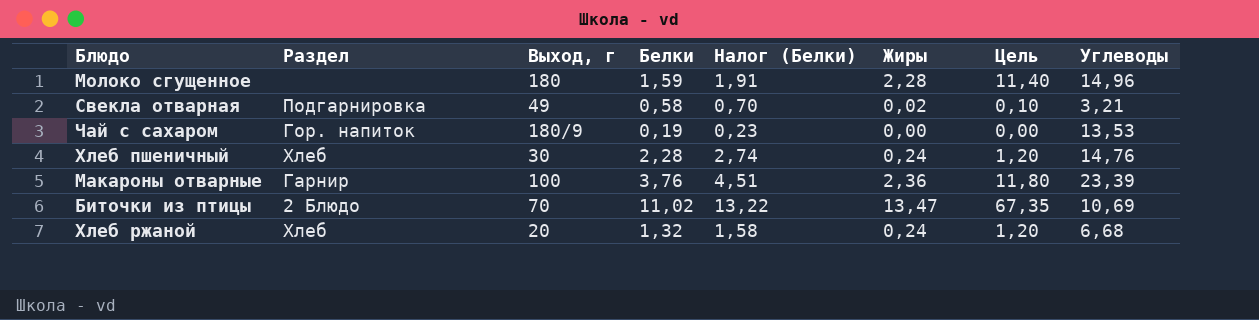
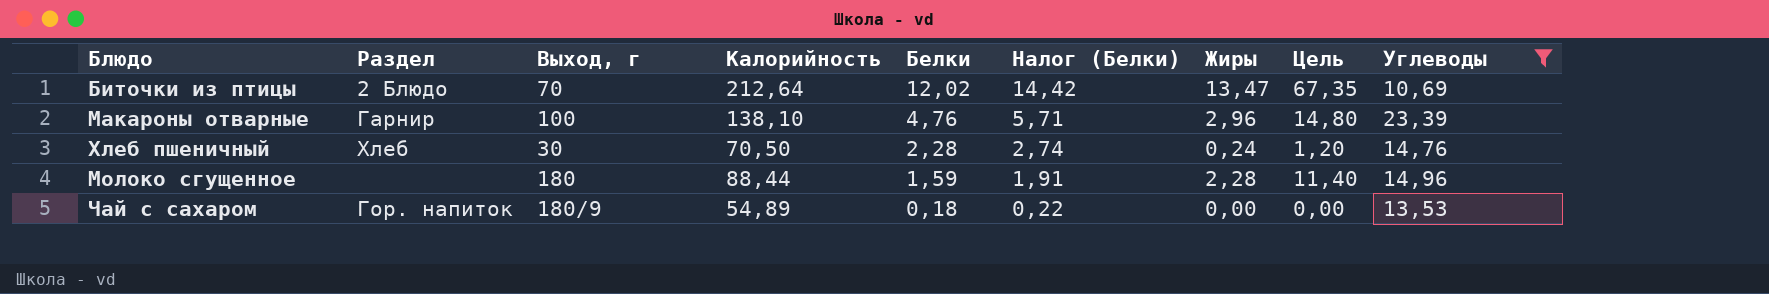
filter: none -> Углеводы >= 10,69
row order: none -> Белки descending
column Калорийность | position: none -> 4
Биточки из птицы | Белки: 11,02 -> 12,02
Биточки из птицы | Налог (Белки): 13,22 -> 14,42
Макароны отварные | Белки: 3,76 -> 4,76
Макароны отварные | Налог (Белки): 4,51 -> 5,71
Макароны отварные | Жиры: 2,36 -> 2,96
Макароны отварные | Цель: 11,80 -> 14,80
Чай с сахаром | Белки: 0,19 -> 0,18
Чай с сахаром | Налог (Белки): 0,23 -> 0,22

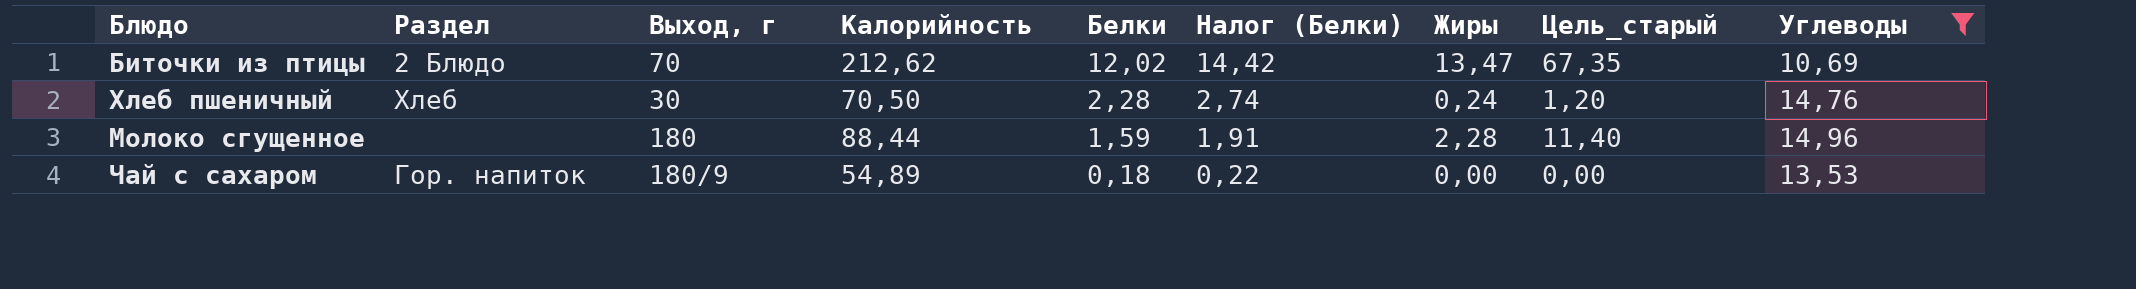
column name: Цель -> Цель_старый
row Макароны отварные: Гарнир | 100 | 138,10 | 4,76 | 5,71 | 2,96 | 14,80 | 23,39 -> none
Биточки из птицы | Калорийность: 212,64 -> 212,62

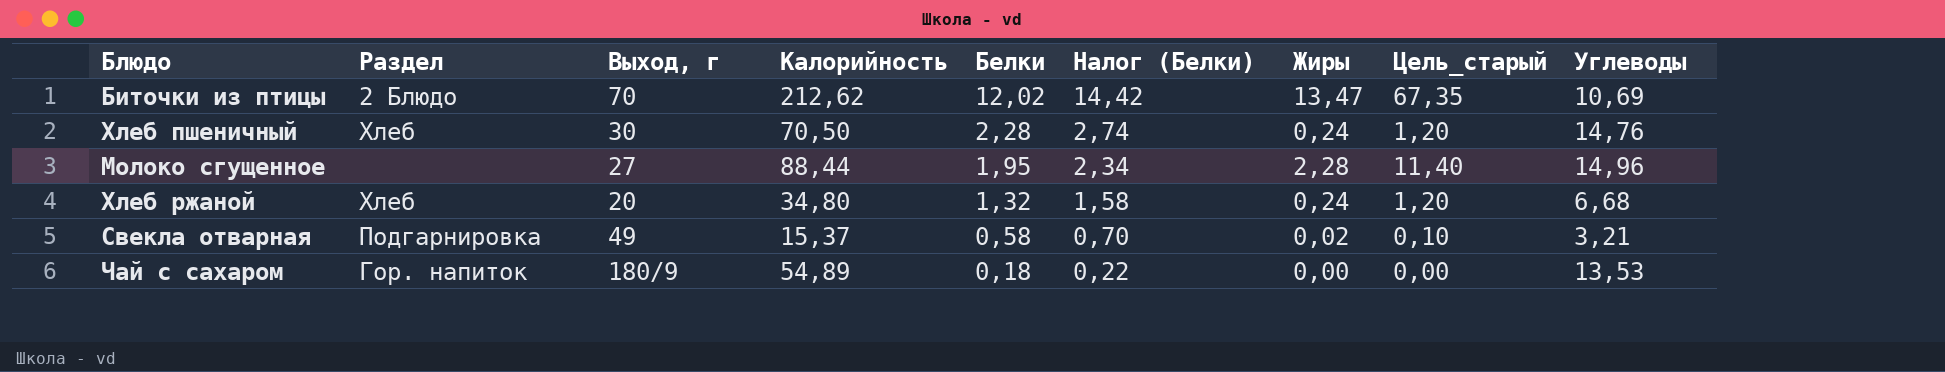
filter: Углеводы >= 10,69 -> none
Молоко сгущенное | Выход, г: 180 -> 27
Молоко сгущенное | Белки: 1,59 -> 1,95
Молоко сгущенное | Налог (Белки): 1,91 -> 2,34

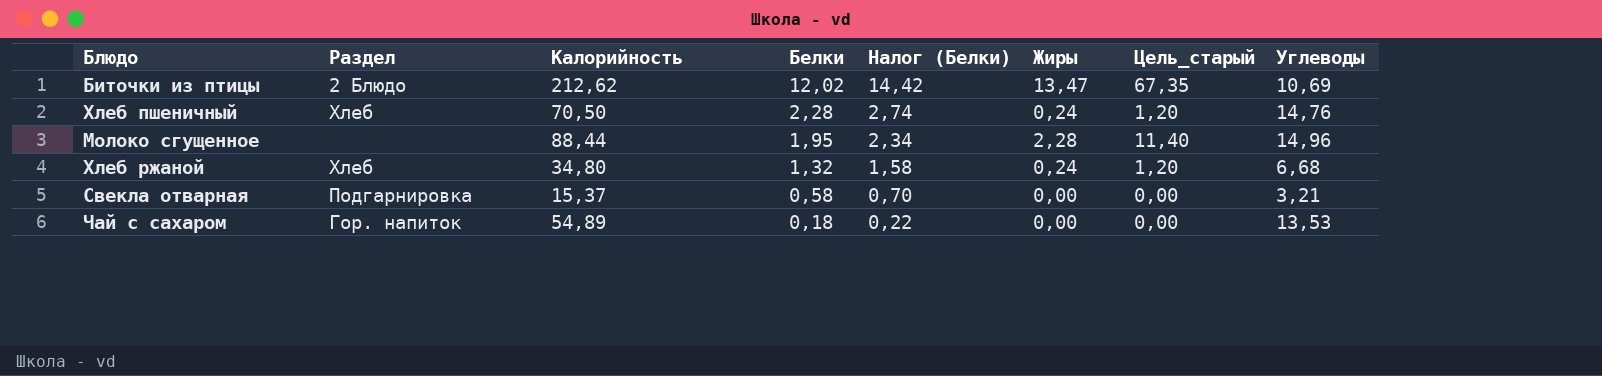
column Выход, г | position: 3 -> none
Свекла отварная | Жиры: 0,02 -> 0,00
Свекла отварная | Цель_старый: 0,10 -> 0,00

